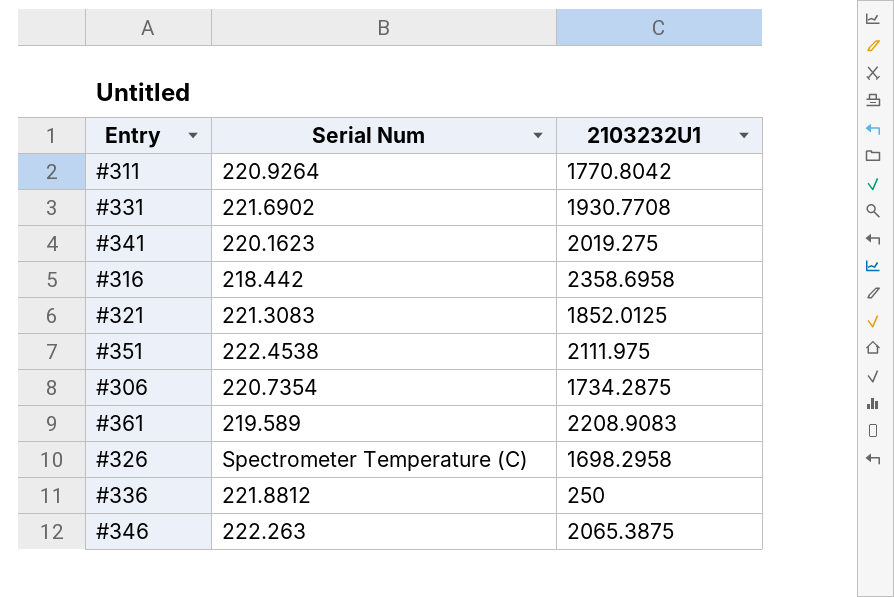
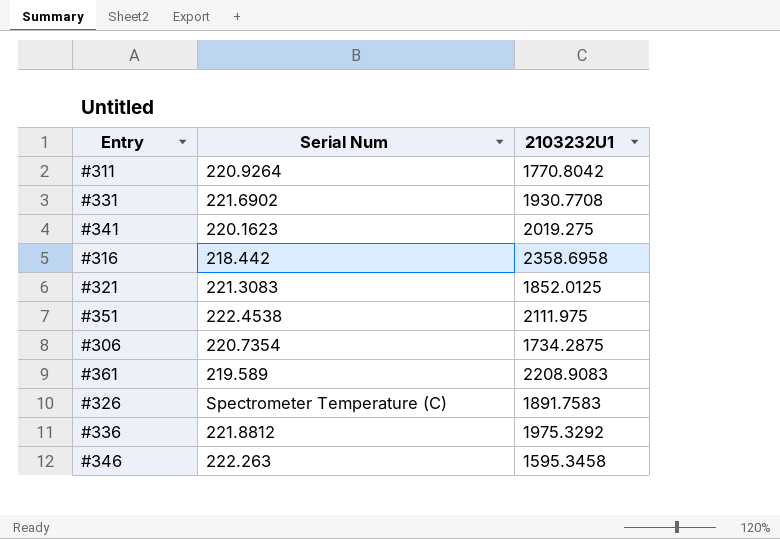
#326 | 2103232U1: 1698.2958 -> 1891.7583
#336 | 2103232U1: 250 -> 1975.3292
#346 | 2103232U1: 2065.3875 -> 1595.3458

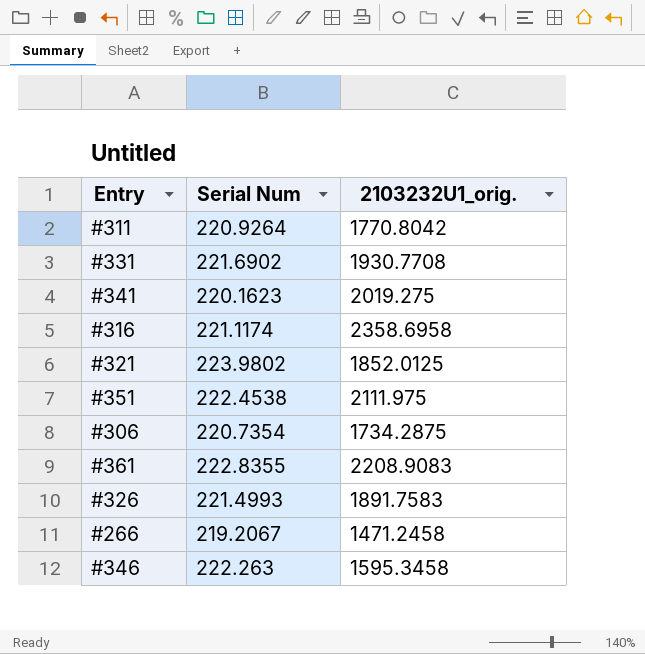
column name: 2103232U1 -> 2103232U1_orig.
row #336: 221.8812 | 1975.3292 -> none
#316 | Serial Num: 218.442 -> 221.1174
#321 | Serial Num: 221.3083 -> 223.9802
#361 | Serial Num: 219.589 -> 222.8355
#326 | Serial Num: Spectrometer Temperature (C) -> 221.4993
row #266: none -> 219.2067 | 1471.2458

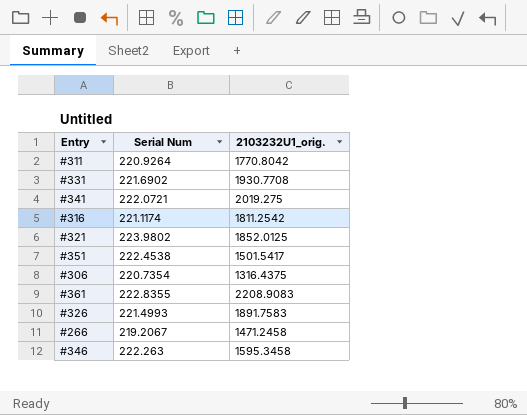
#341 | Serial Num: 220.1623 -> 222.0721
#316 | 2103232U1_orig.: 2358.6958 -> 1811.2542
#351 | 2103232U1_orig.: 2111.975 -> 1501.5417
#306 | 2103232U1_orig.: 1734.2875 -> 1316.4375

